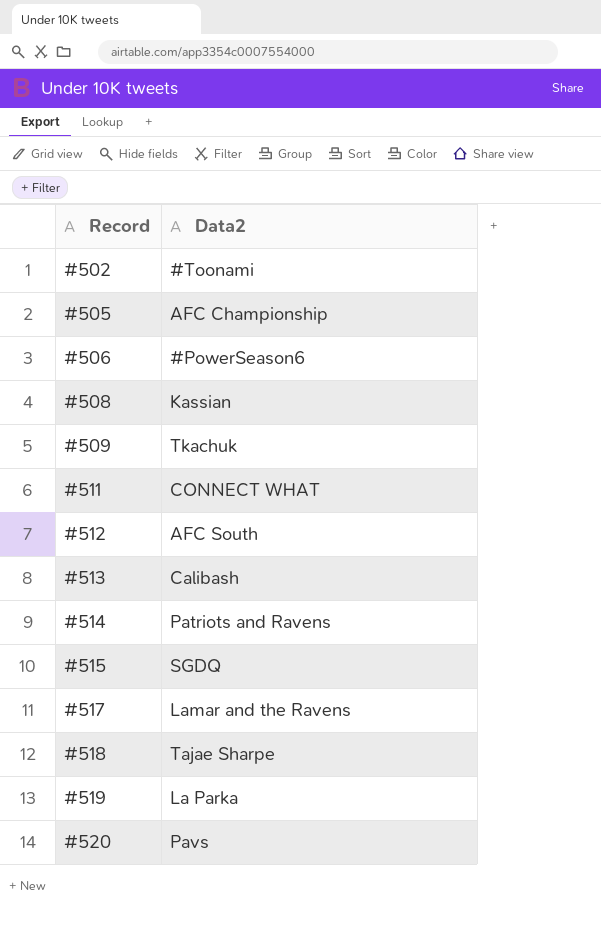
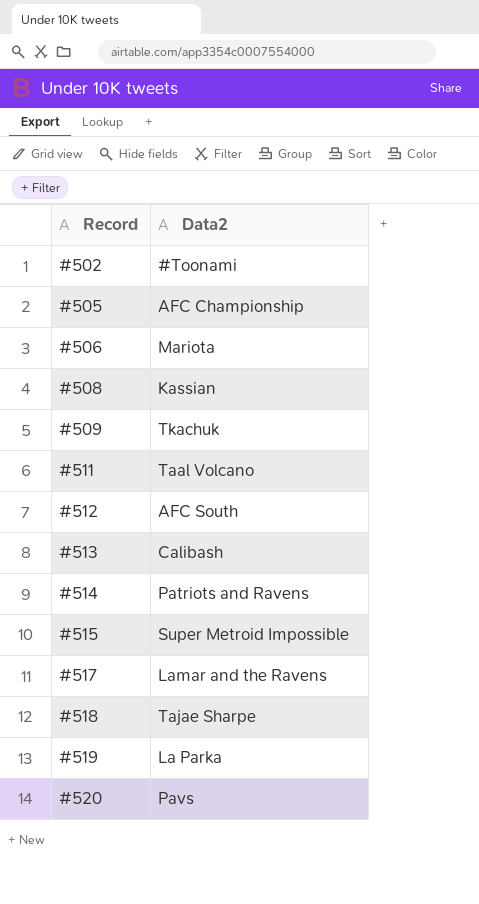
#506 | Data2: #PowerSeason6 -> Mariota
#511 | Data2: CONNECT WHAT -> Taal Volcano
#515 | Data2: SGDQ -> Super Metroid Impossible

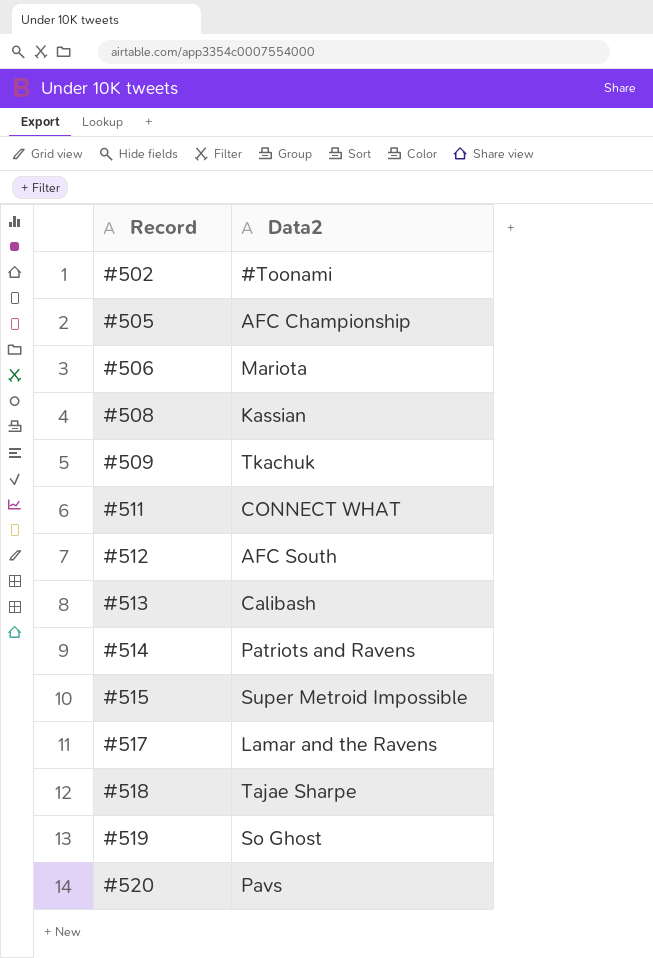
#511 | Data2: Taal Volcano -> CONNECT WHAT
#519 | Data2: La Parka -> So Ghost

